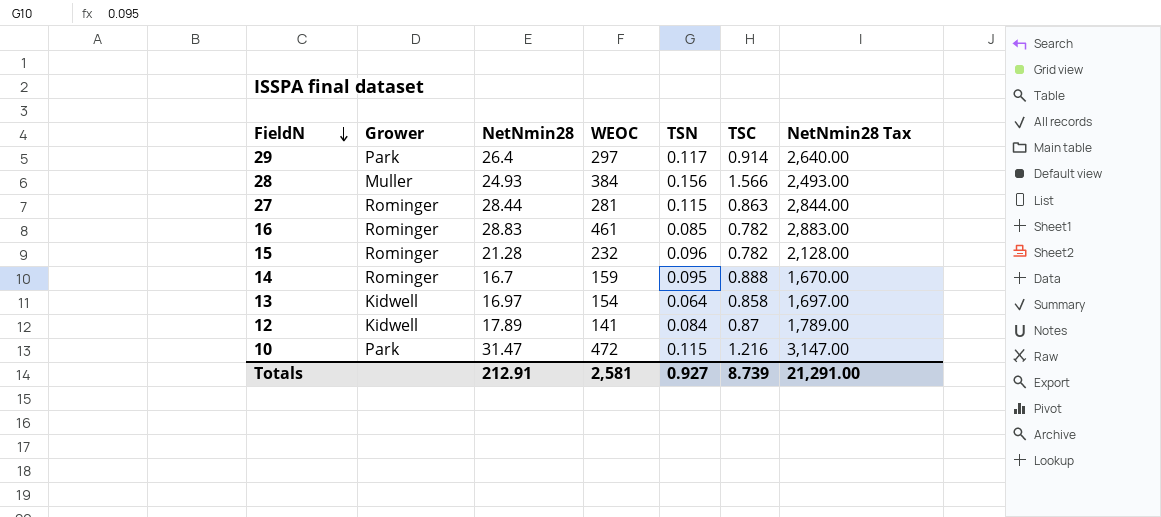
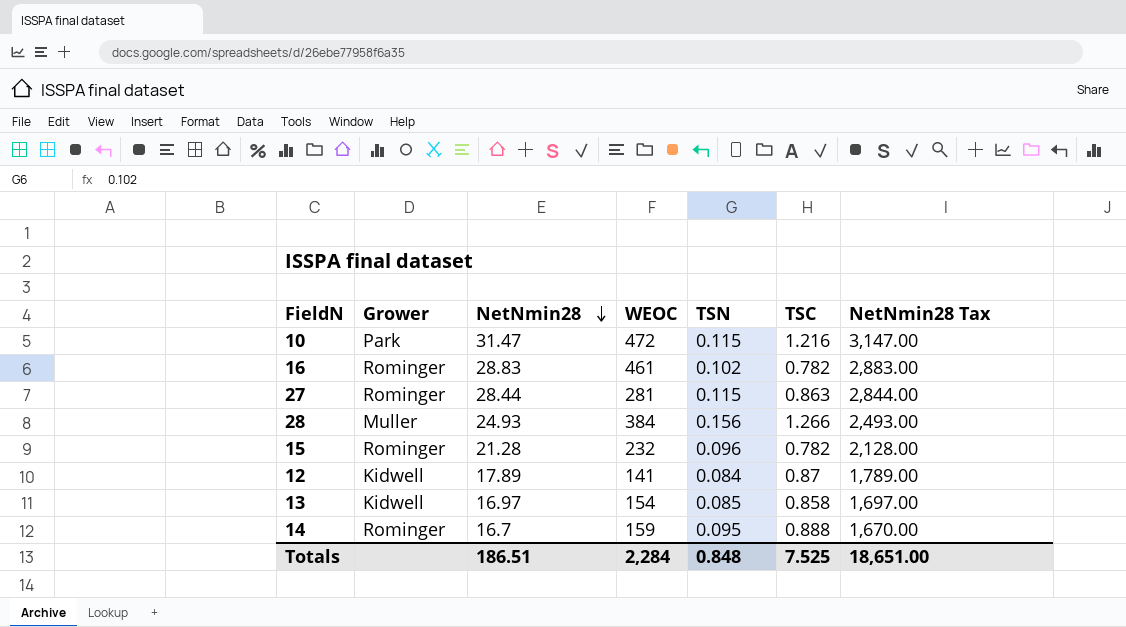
row order: FieldN descending -> NetNmin28 descending
row 29: Park | 26.4 | 297 | 0.117 | 0.914 | 2,640.00 -> none
16 | TSN: 0.085 -> 0.102
28 | TSC: 1.566 -> 1.266
13 | TSN: 0.064 -> 0.085
Totals | NetNmin28: 212.91 -> 186.51
Totals | WEOC: 2,581 -> 2,284
Totals | TSN: 0.927 -> 0.848
Totals | TSC: 8.739 -> 7.525
Totals | NetNmin28 Tax: 21,291.00 -> 18,651.00

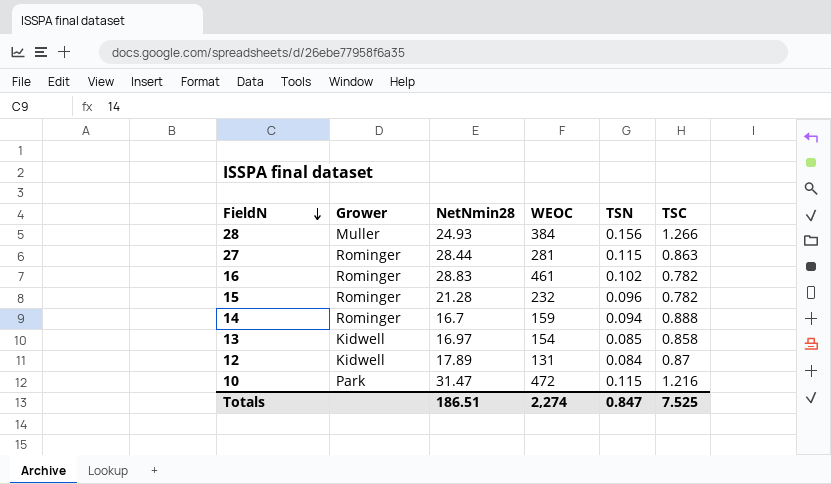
row order: NetNmin28 descending -> FieldN descending
column NetNmin28 Tax | formula: [NetNmin28] * 100 -> none
14 | TSN: 0.095 -> 0.094
12 | WEOC: 141 -> 131
Totals | WEOC: 2,284 -> 2,274
Totals | TSN: 0.848 -> 0.847

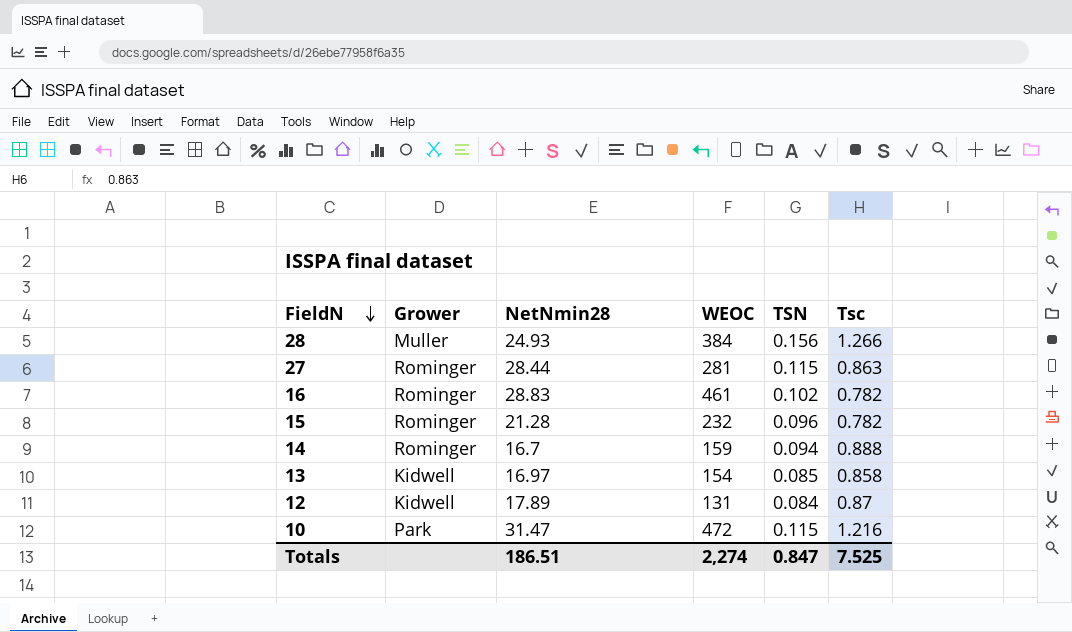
column name: TSC -> Tsc

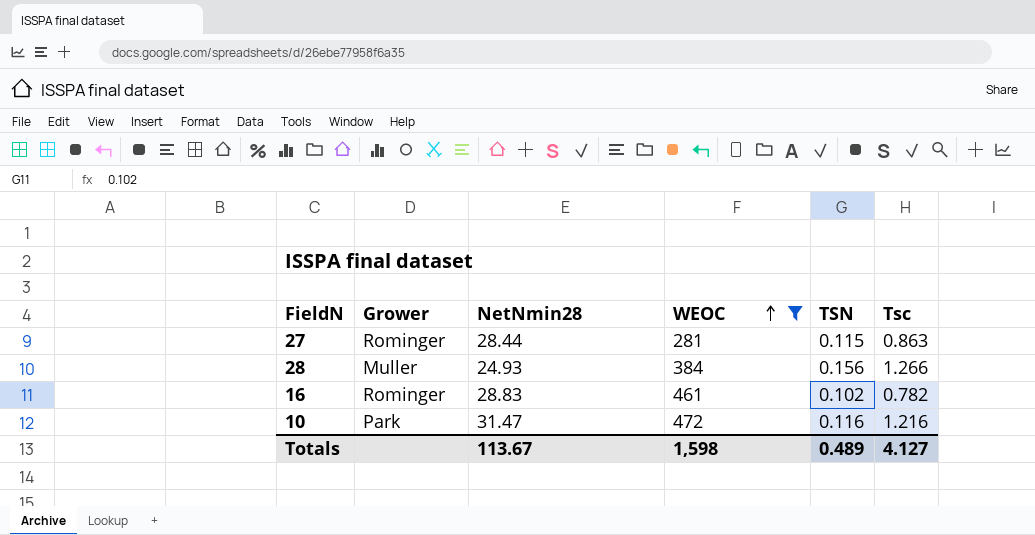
filter: none -> WEOC >= 281
row order: FieldN descending -> WEOC ascending
10 | TSN: 0.115 -> 0.116
Totals | NetNmin28: 186.51 -> 113.67
Totals | WEOC: 2,274 -> 1,598
Totals | TSN: 0.847 -> 0.489
Totals | Tsc: 7.525 -> 4.127

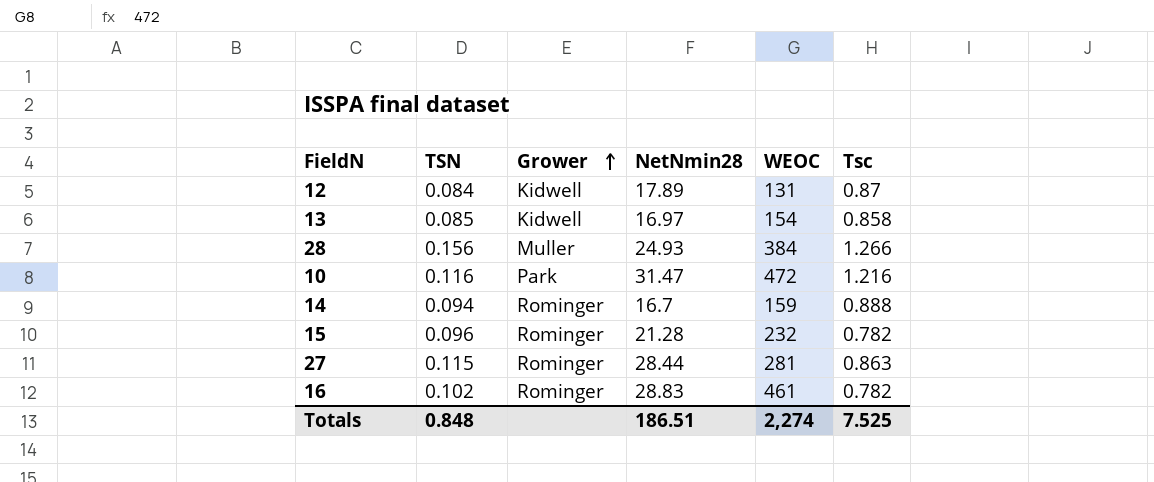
filter: WEOC >= 281 -> none
row order: WEOC ascending -> Grower ascending
column TSN | position: 5 -> 2
Totals | TSN: 0.489 -> 0.848
Totals | NetNmin28: 113.67 -> 186.51
Totals | WEOC: 1,598 -> 2,274
Totals | Tsc: 4.127 -> 7.525

